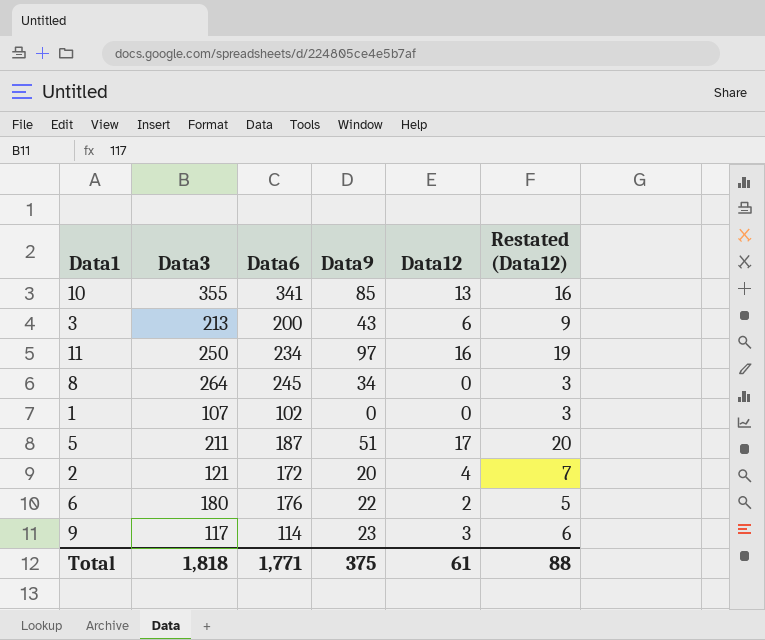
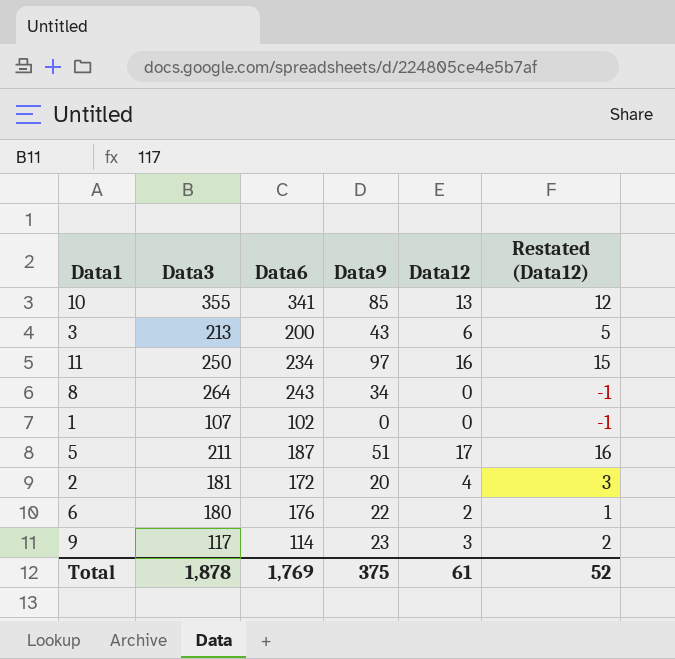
column Restated (Data12) | formula: [Data12] + 3 -> [Data12] - 1
8 | Data6: 245 -> 243
2 | Data3: 121 -> 181
Total | Data3: 1,818 -> 1,878
Total | Data6: 1,771 -> 1,769
Total | Restated (Data12): 88 -> 52

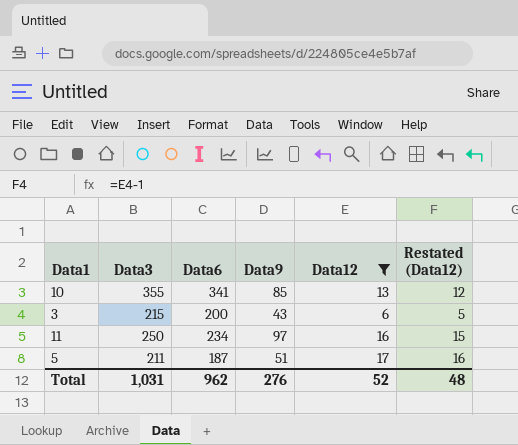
filter: none -> Data12 >= 6
3 | Data3: 213 -> 215
Total | Data3: 1,878 -> 1,031
Total | Data6: 1,769 -> 962
Total | Data9: 375 -> 276
Total | Data12: 61 -> 52
Total | Restated (Data12): 52 -> 48

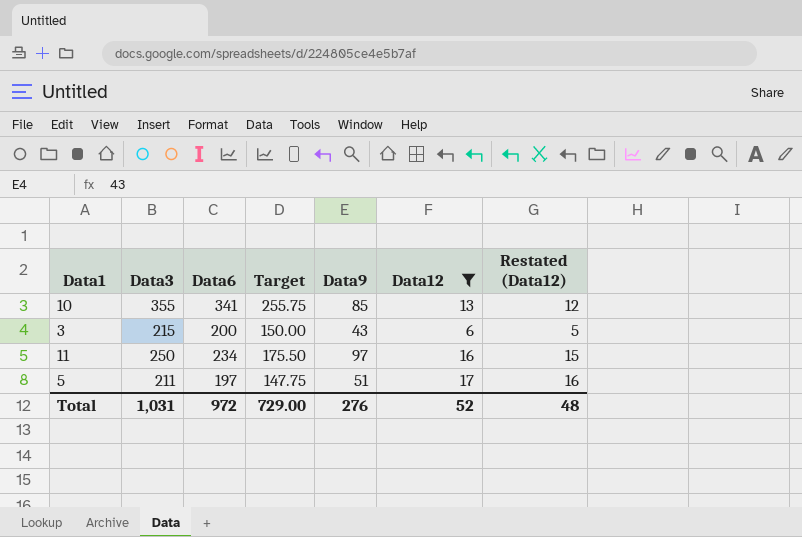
column Target | formula: none -> [Data6] * 0.75
5 | Data6: 187 -> 197
Total | Data6: 962 -> 972

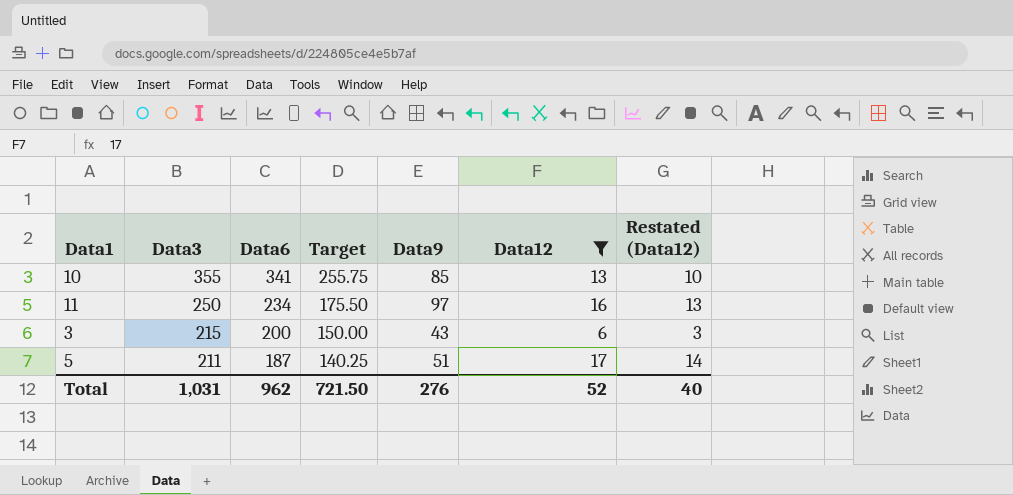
row order: none -> Data3 descending
column Restated (Data12) | formula: [Data12] - 1 -> [Data12] - 3
5 | Data6: 197 -> 187
5 | Target: 147.75 -> 140.25
Total | Data6: 972 -> 962
Total | Target: 729.00 -> 721.50
Total | Restated (Data12): 48 -> 40

